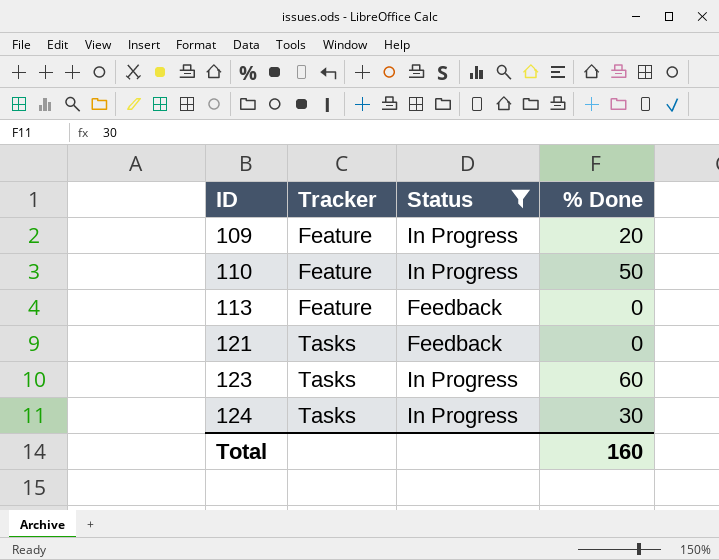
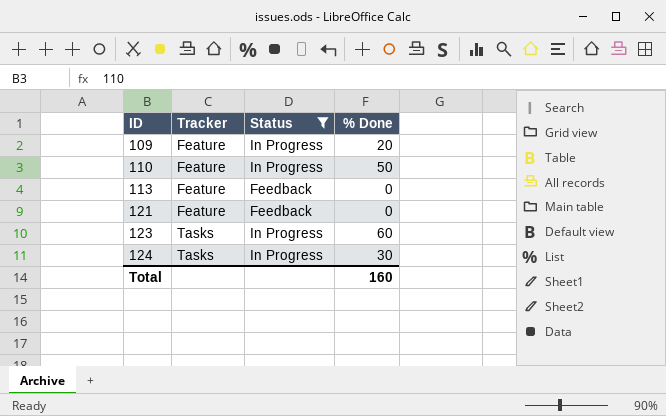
121 | Tracker: Tasks -> Feature

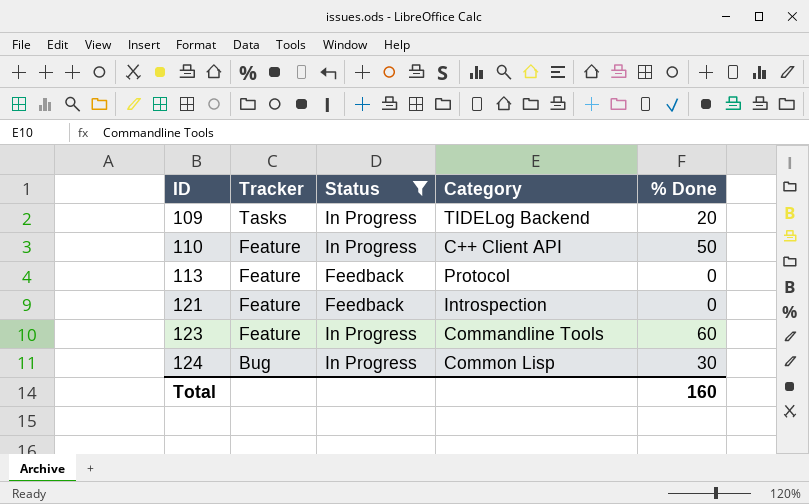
column Category | position: none -> 4
109 | Tracker: Feature -> Tasks
123 | Tracker: Tasks -> Feature
124 | Tracker: Tasks -> Bug

